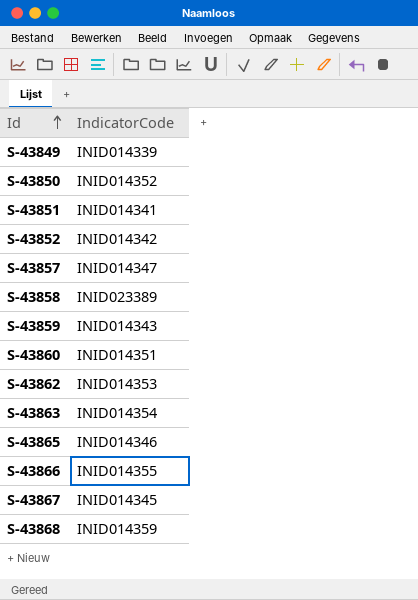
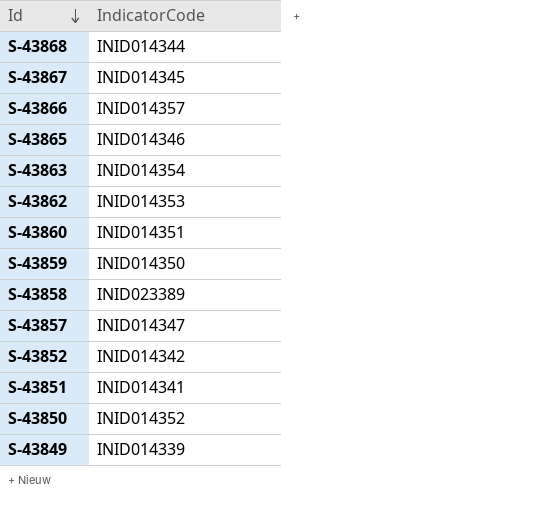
row order: Id ascending -> Id descending
S-43868 | IndicatorCode: INID014359 -> INID014344
S-43866 | IndicatorCode: INID014355 -> INID014357
S-43859 | IndicatorCode: INID014343 -> INID014350

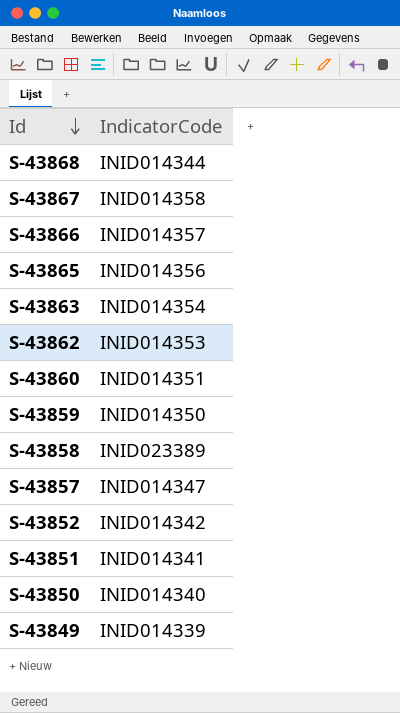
S-43867 | IndicatorCode: INID014345 -> INID014358
S-43865 | IndicatorCode: INID014346 -> INID014356
S-43850 | IndicatorCode: INID014352 -> INID014340

